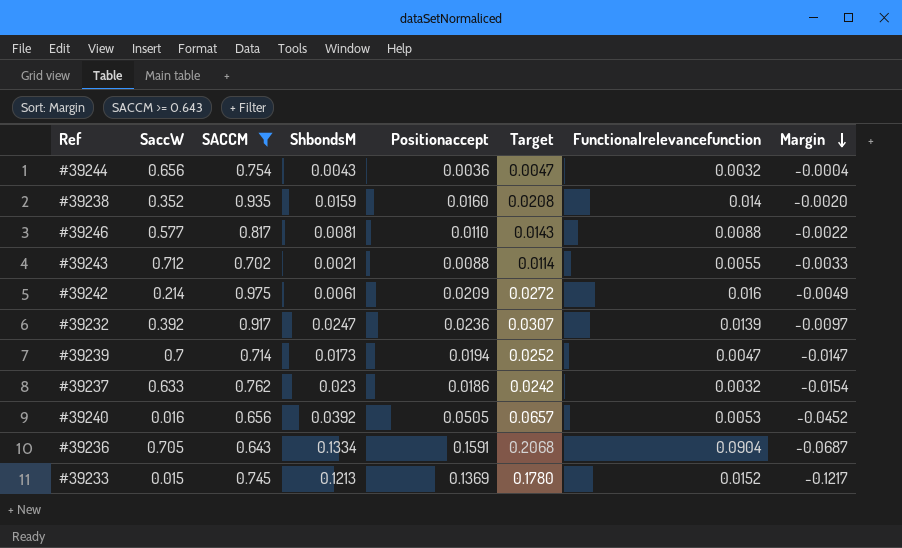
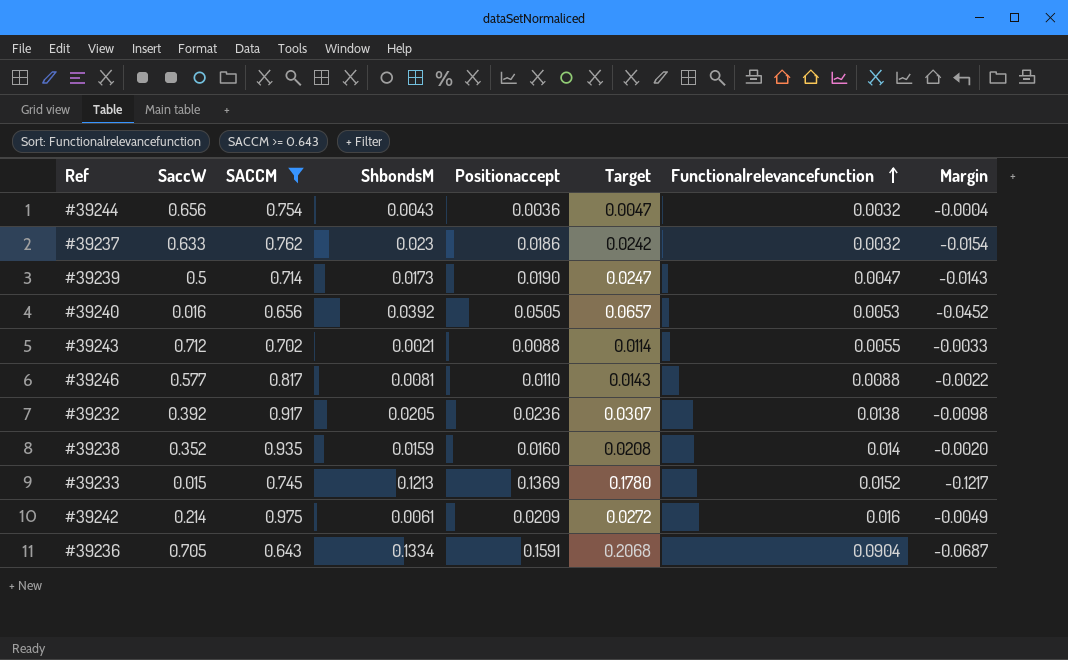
row order: Margin descending -> Functionalrelevancefunction ascending
#39239 | SaccW: 0.7 -> 0.5
#39239 | Positionaccept: 0.0194 -> 0.0190
#39239 | Target: 0.0252 -> 0.0247
#39239 | Margin: -0.0147 -> -0.0143
#39232 | ShbondsM: 0.0247 -> 0.0205
#39232 | Functionalrelevancefunction: 0.0139 -> 0.0138
#39232 | Margin: -0.0097 -> -0.0098

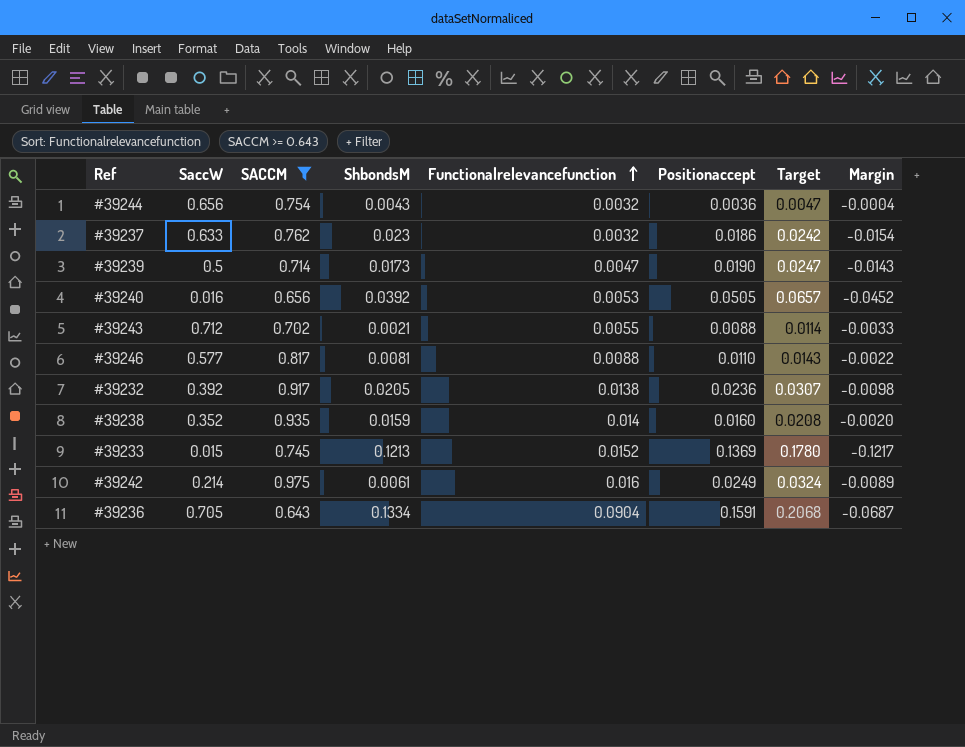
column Functionalrelevancefunction | position: 7 -> 5
#39242 | Positionaccept: 0.0209 -> 0.0249
#39242 | Target: 0.0272 -> 0.0324
#39242 | Margin: -0.0049 -> -0.0089

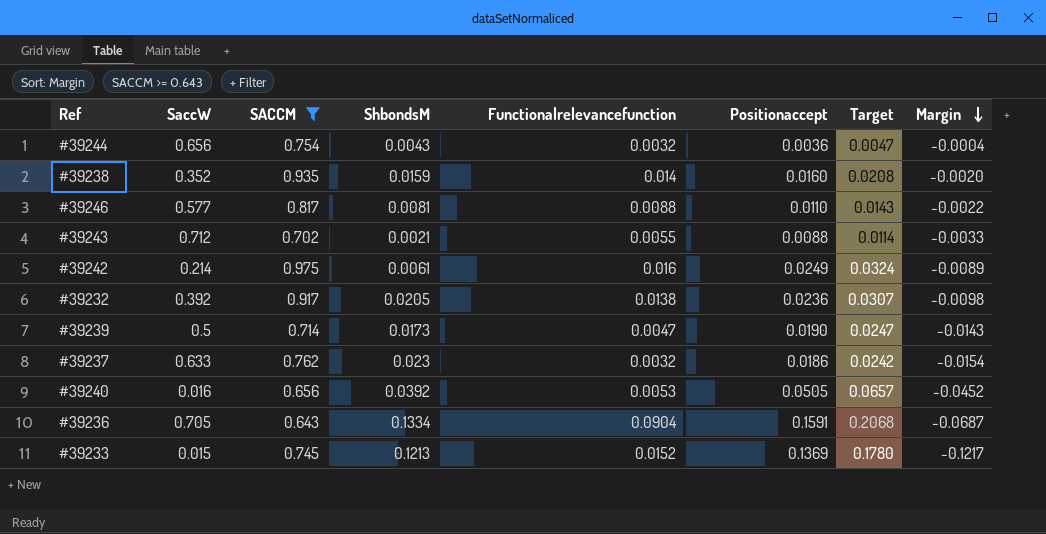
row order: Functionalrelevancefunction ascending -> Margin descending

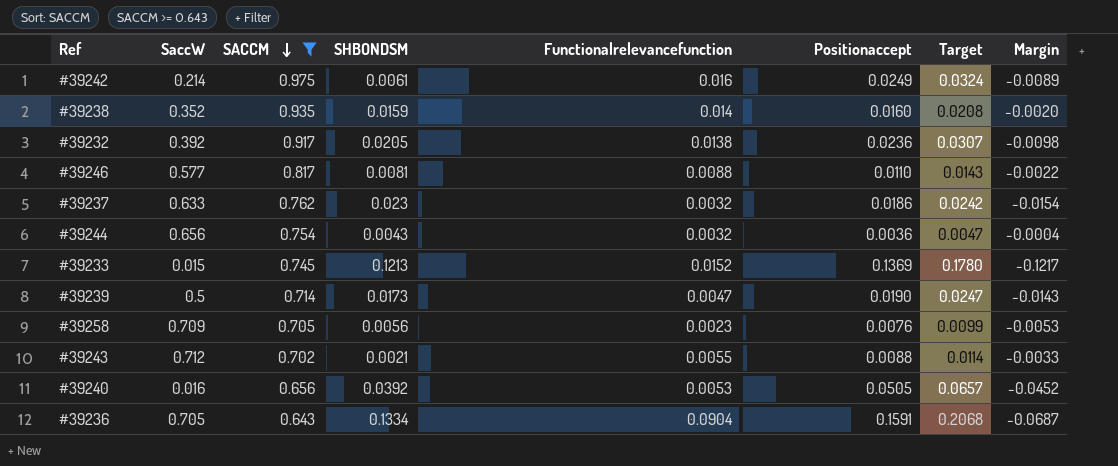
row order: Margin descending -> SACCM descending
column name: ShbondsM -> SHBONDSM
row #39258: none -> 0.709 | 0.705 | 0.0056 | 0.0023 | 0.0076 | 0.0099 | -0.0053

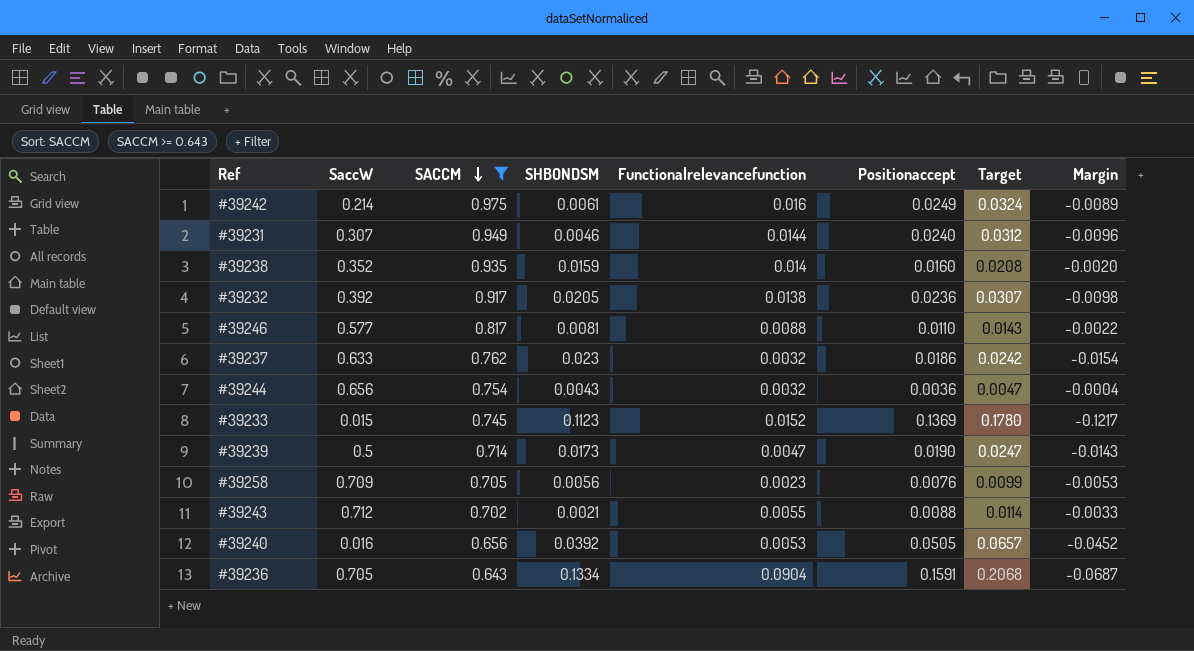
row #39231: none -> 0.307 | 0.949 | 0.0046 | 0.0144 | 0.0240 | 0.0312 | -0.0096
#39233 | SHBONDSM: 0.1213 -> 0.1123

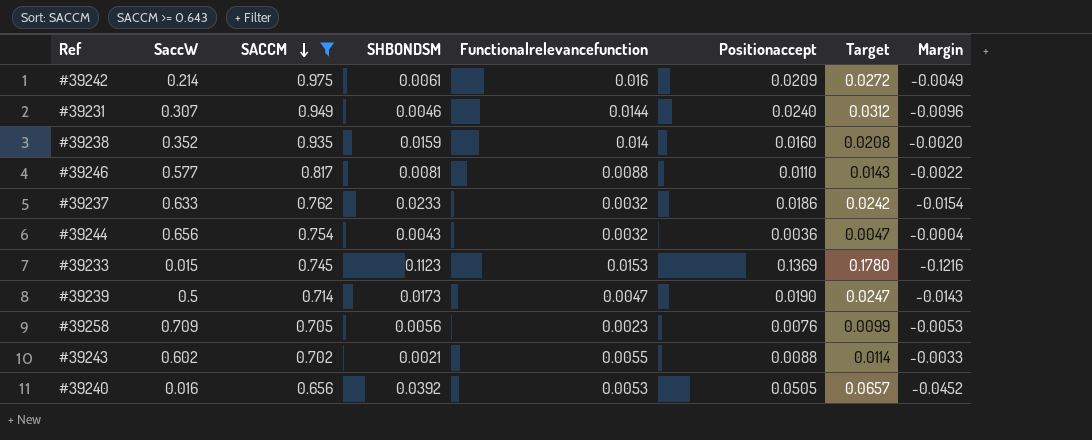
row #39232: 0.392 | 0.917 | 0.0205 | 0.0138 | 0.0236 | 0.0307 | -0.0098 -> none
row #39236: 0.705 | 0.643 | 0.1334 | 0.0904 | 0.1591 | 0.2068 | -0.0687 -> none
#39242 | Positionaccept: 0.0249 -> 0.0209
#39242 | Target: 0.0324 -> 0.0272
#39242 | Margin: -0.0089 -> -0.0049
#39237 | SHBONDSM: 0.023 -> 0.0233
#39233 | Functionalrelevancefunction: 0.0152 -> 0.0153
#39233 | Margin: -0.1217 -> -0.1216
#39243 | SaccW: 0.712 -> 0.602

